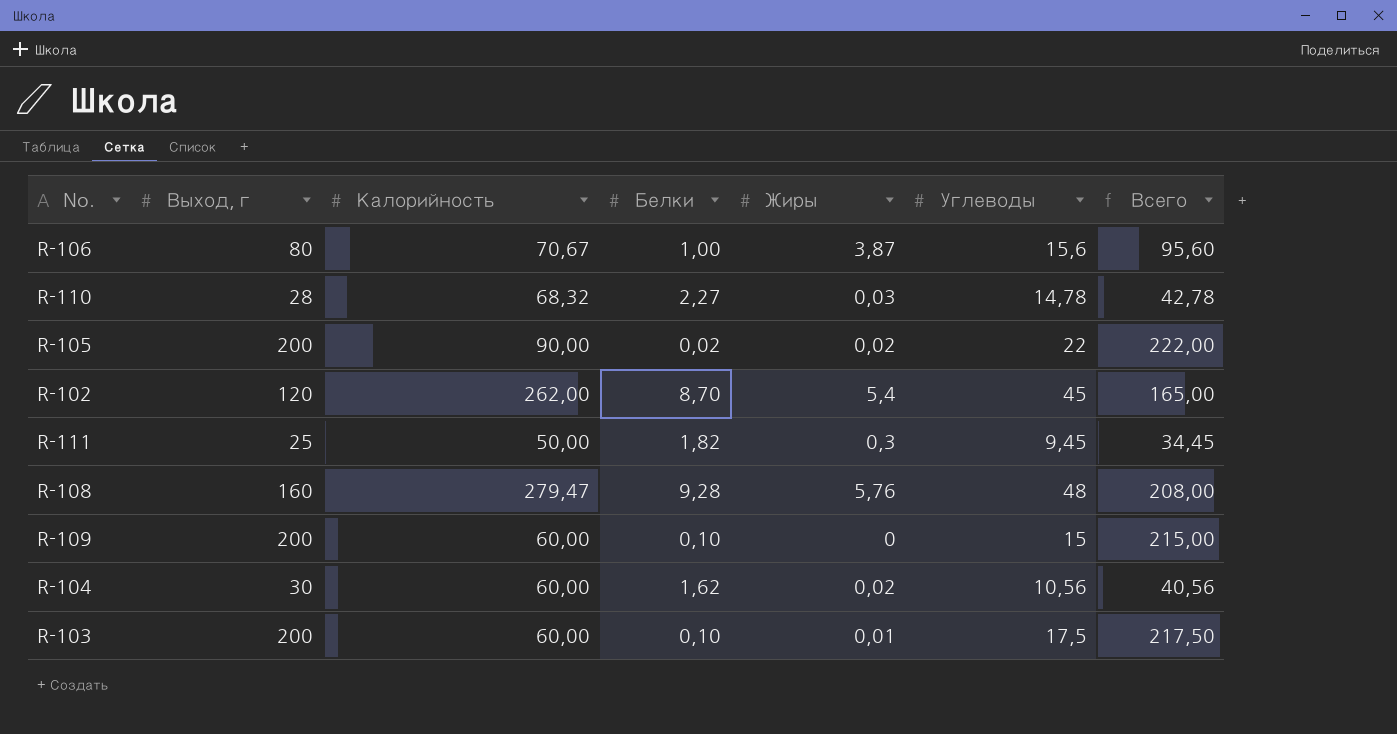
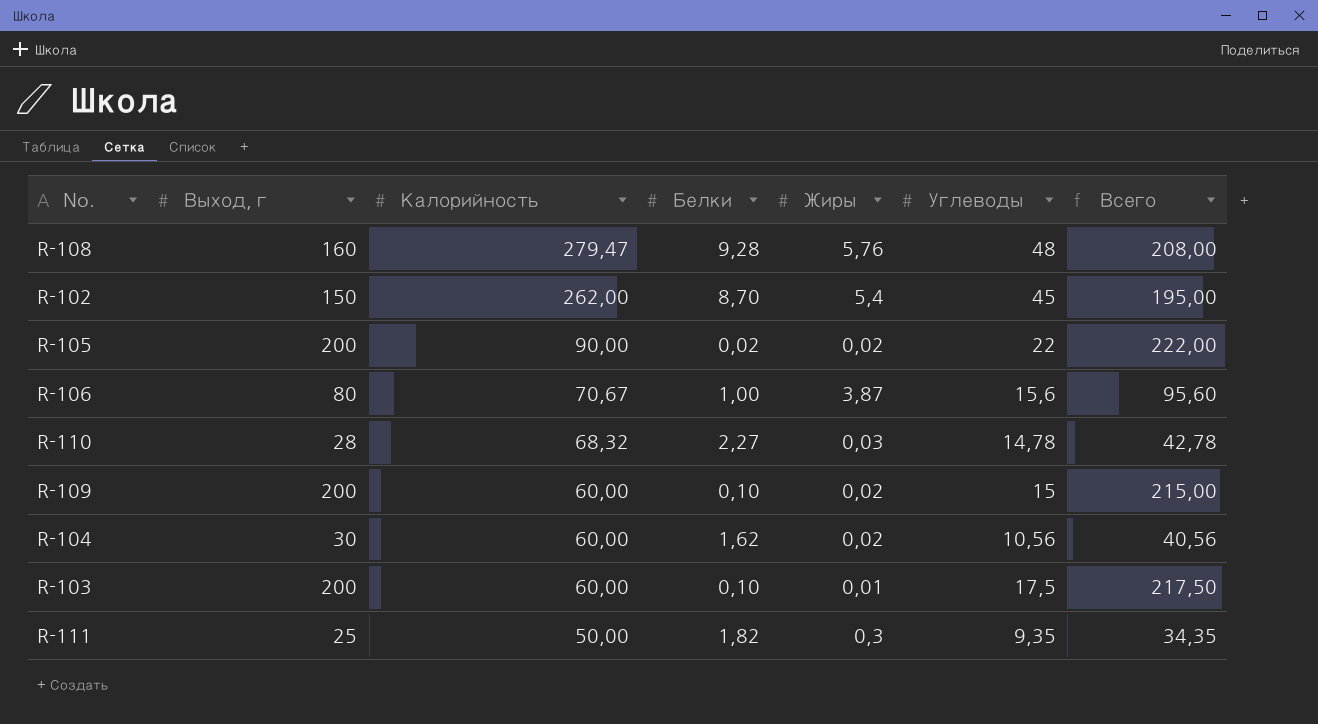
row order: none -> Калорийность descending
R-102 | Выход, г: 120 -> 150
R-102 | Всего: 165,00 -> 195,00
R-109 | Жиры: 0 -> 0,02
R-111 | Углеводы: 9,45 -> 9,35
R-111 | Всего: 34,45 -> 34,35

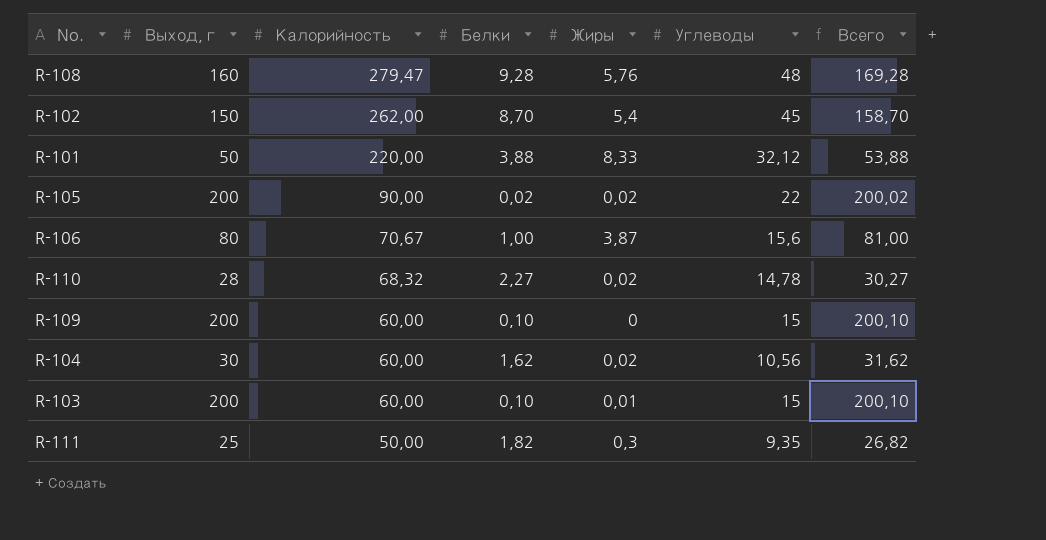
column Всего | formula: [Выход, г] + [Углеводы] -> [Выход, г] + [Белки]
row R-101: none -> 50 | 220,00 | 3,88 | 8,33 | 32,12 | 53,88
R-110 | Жиры: 0,03 -> 0,02
R-109 | Жиры: 0,02 -> 0
R-103 | Углеводы: 17,5 -> 15

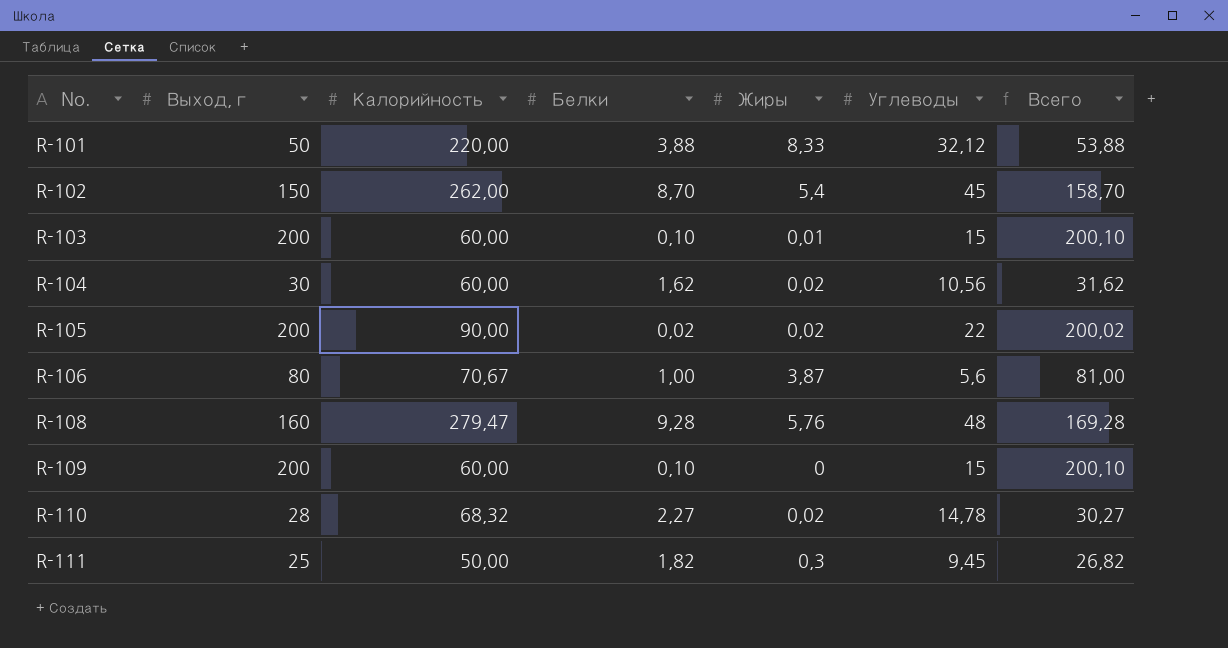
row order: Калорийность descending -> No. ascending
R-106 | Углеводы: 15,6 -> 5,6
R-111 | Углеводы: 9,35 -> 9,45

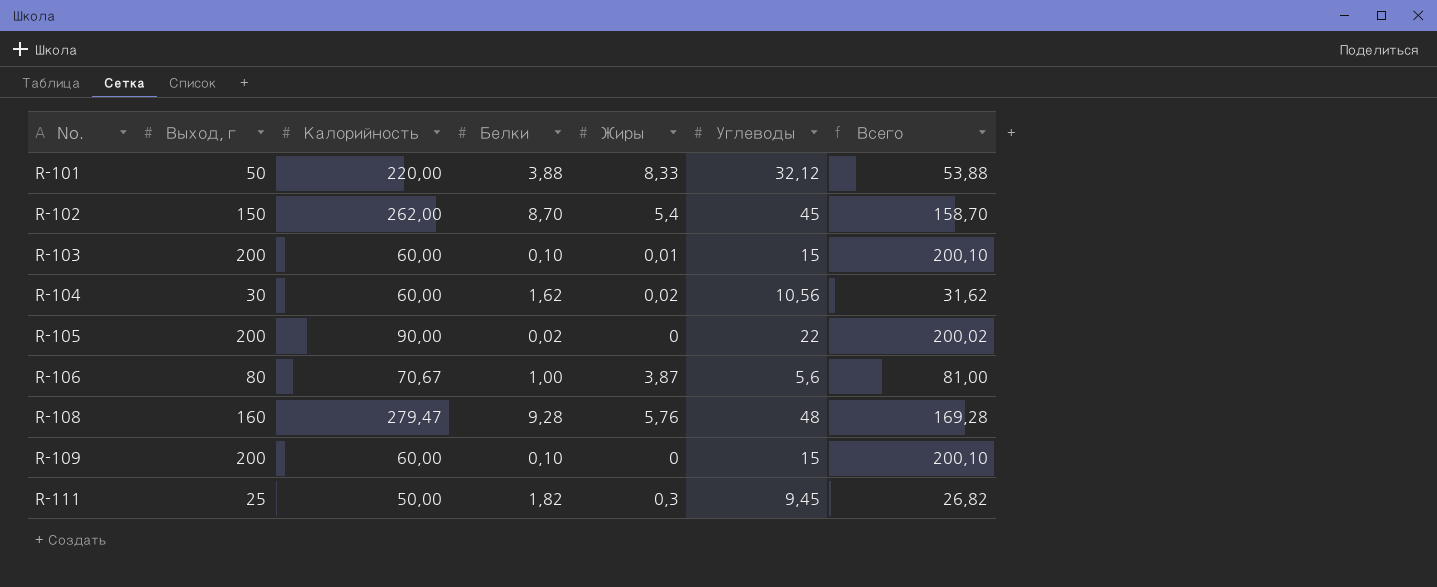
row R-110: 28 | 68,32 | 2,27 | 0,02 | 14,78 | 30,27 -> none
R-105 | Жиры: 0,02 -> 0

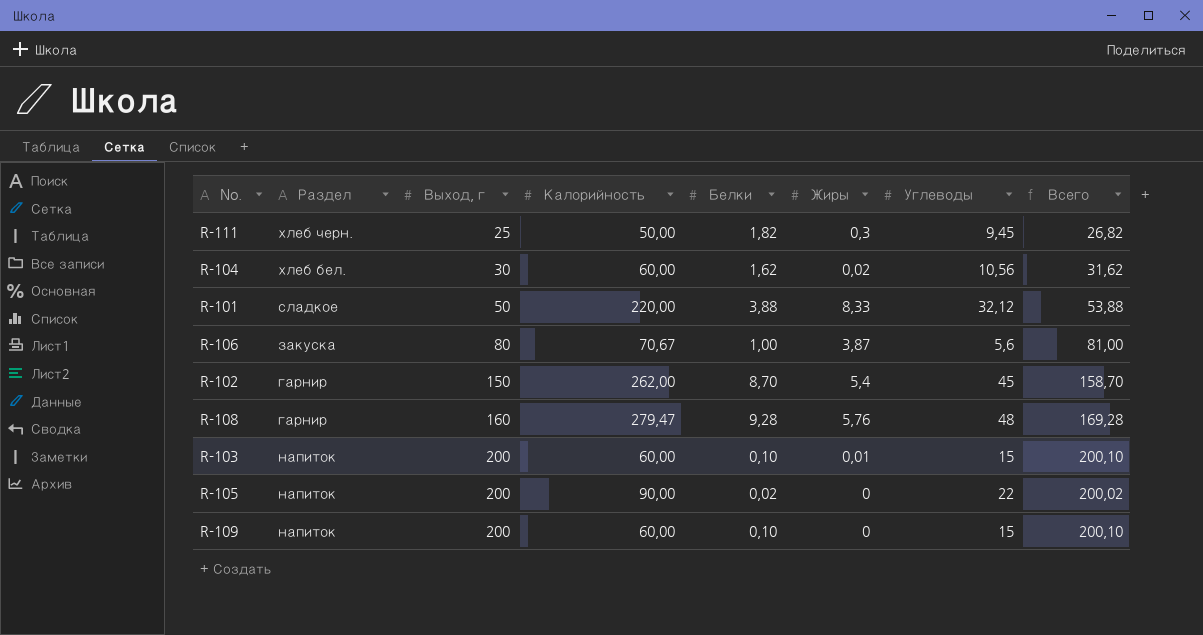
row order: No. ascending -> Выход, г ascending
column Раздел | position: none -> 2

